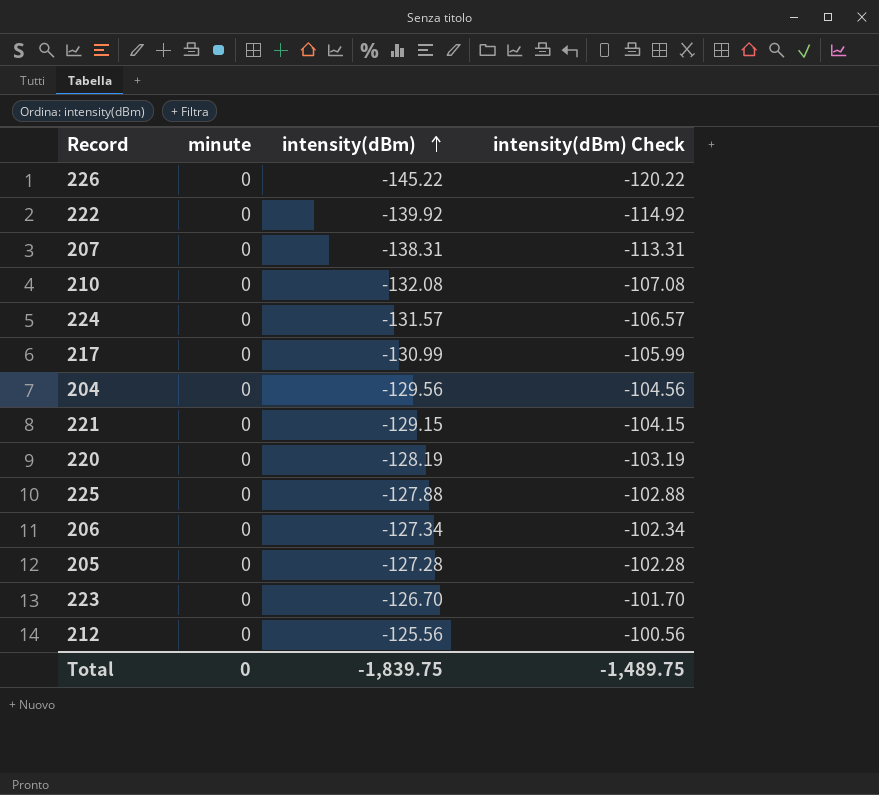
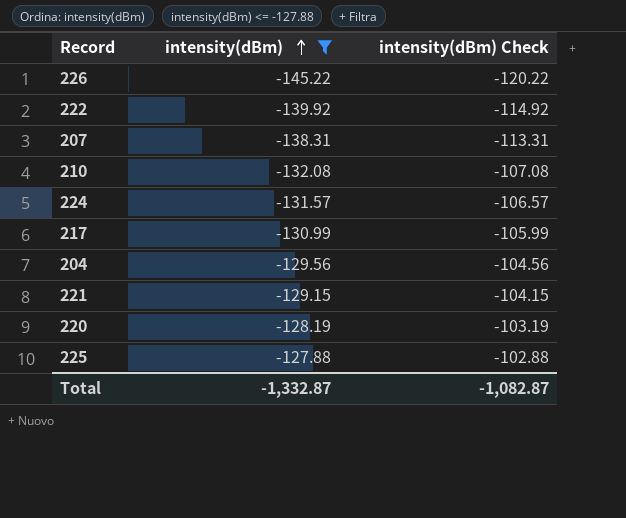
filter: none -> intensity(dBm) <= -127.88
column minute | position: 2 -> none
Total | intensity(dBm): -1,839.75 -> -1,332.87
Total | intensity(dBm) Check: -1,489.75 -> -1,082.87

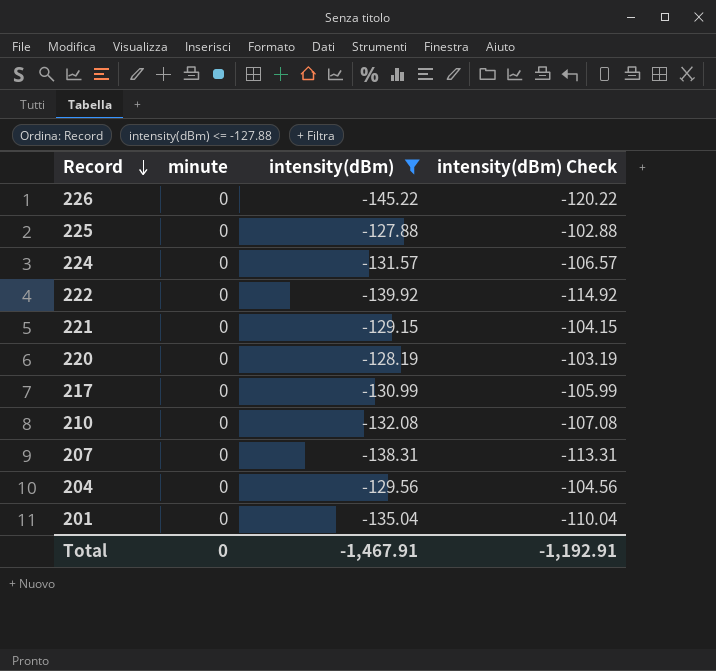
row order: intensity(dBm) ascending -> Record descending
column minute | position: none -> 2
row 201: none -> 0 | -135.04 | -110.04
Total | intensity(dBm): -1,332.87 -> -1,467.91
Total | intensity(dBm) Check: -1,082.87 -> -1,192.91

